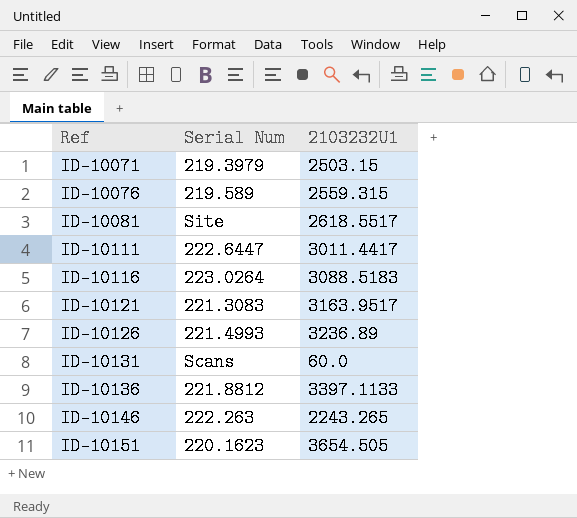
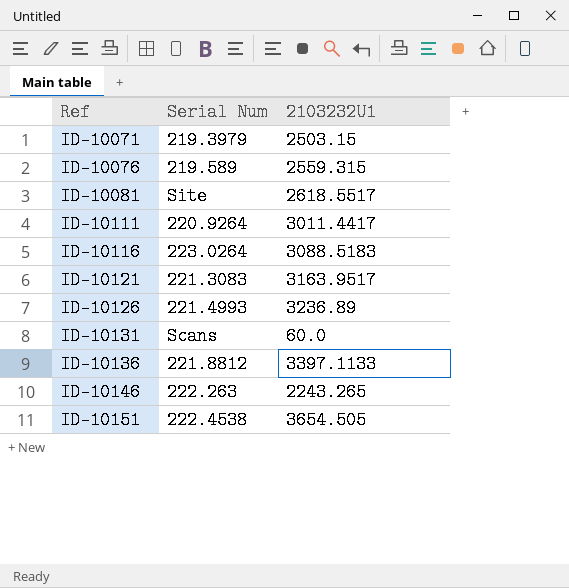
ID-10111 | Serial Num: 222.6447 -> 220.9264
ID-10151 | Serial Num: 220.1623 -> 222.4538

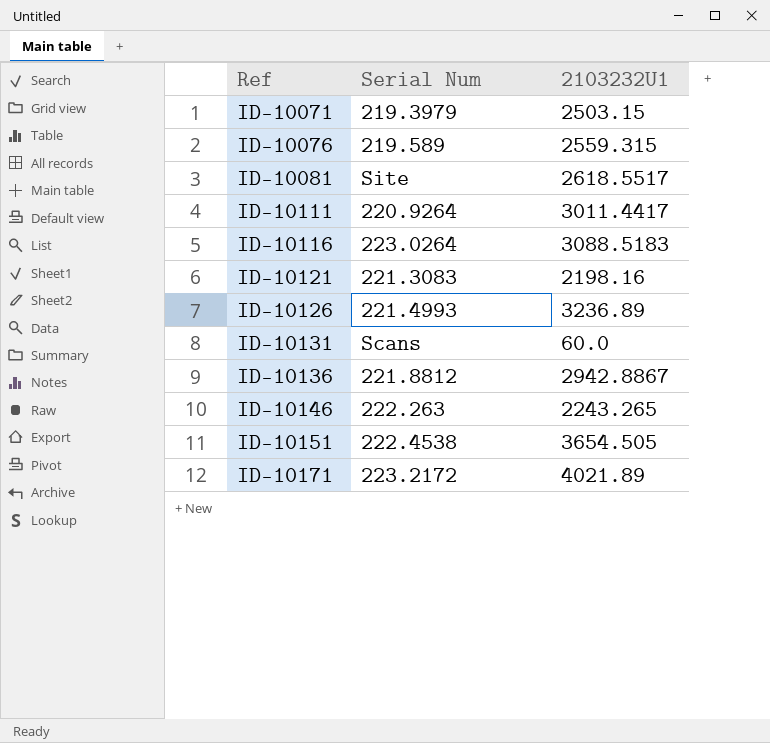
ID-10121 | 2103232U1: 3163.9517 -> 2198.16
ID-10136 | 2103232U1: 3397.1133 -> 2942.8867
row ID-10171: none -> 223.2172 | 4021.89

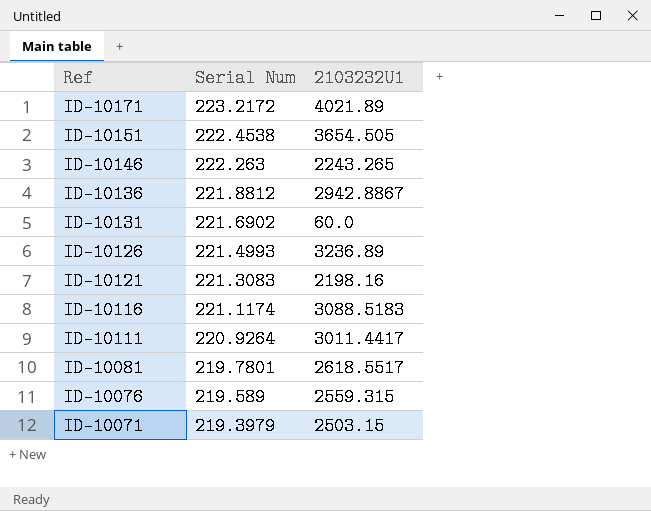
row order: Ref ascending -> Ref descending
ID-10131 | Serial Num: Scans -> 221.6902
ID-10116 | Serial Num: 223.0264 -> 221.1174
ID-10081 | Serial Num: Site -> 219.7801

